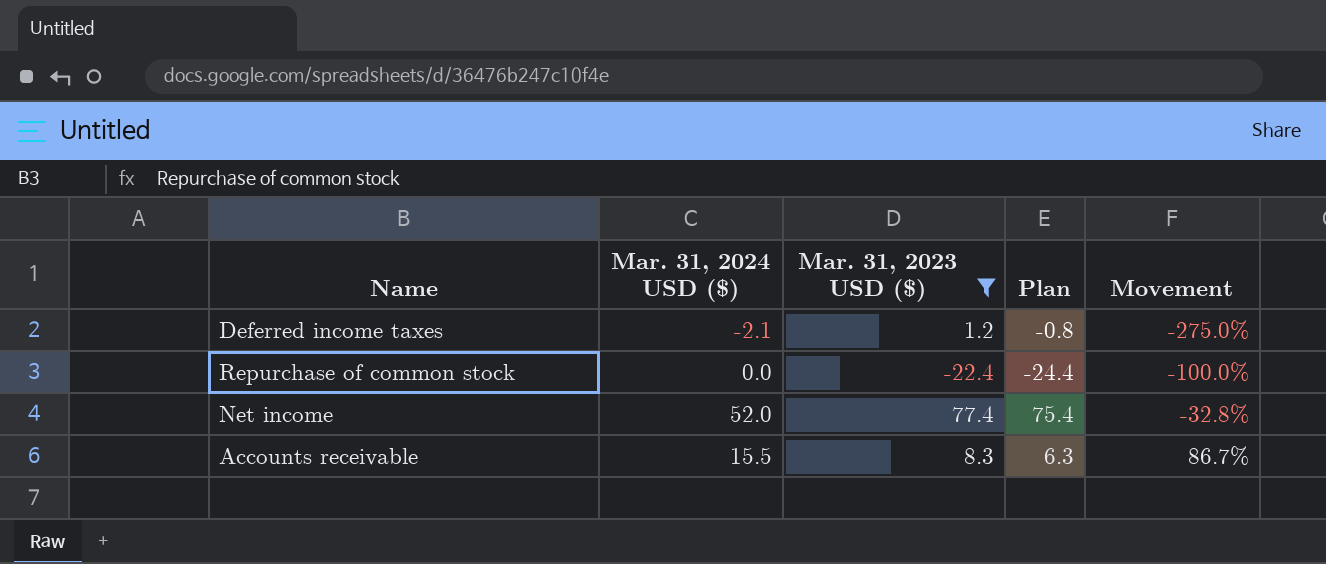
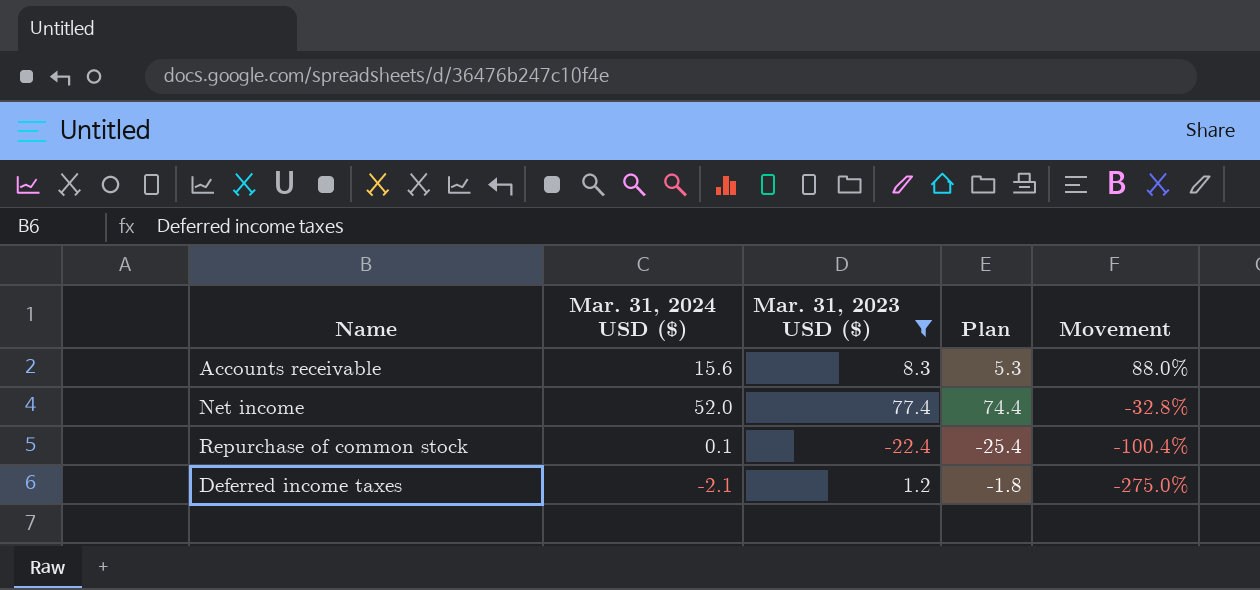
row order: Movement ascending -> Movement descending
column Plan | formula: [Mar. 31, 2023 USD ($)] - 2 -> [Mar. 31, 2023 USD ($)] - 3
Accounts receivable | Mar. 31, 2024 USD ($): 15.5 -> 15.6
Accounts receivable | Movement: 86.7% -> 88.0%
Repurchase of common stock | Mar. 31, 2024 USD ($): 0.0 -> 0.1
Repurchase of common stock | Movement: -100.0% -> -100.4%

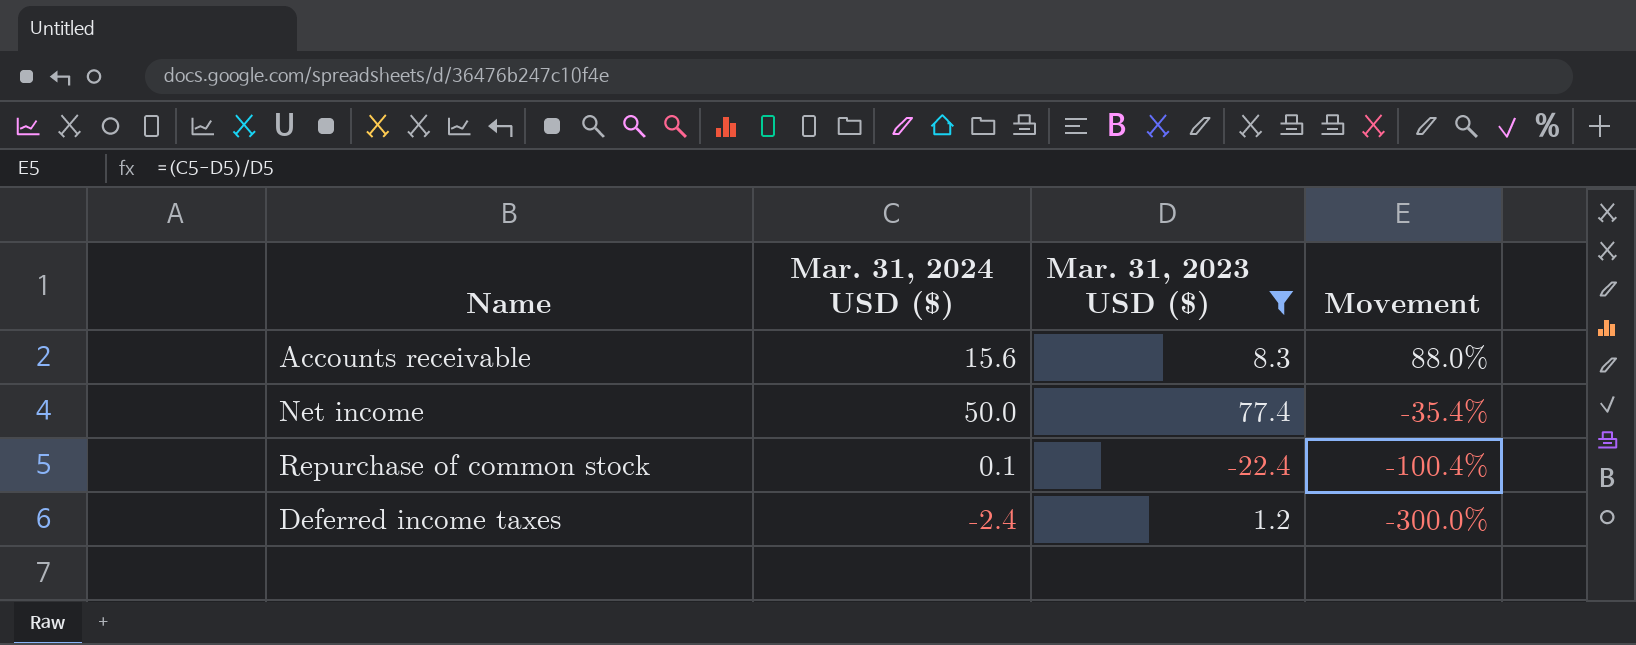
column Plan | formula: [Mar. 31, 2023 USD ($)] - 3 -> none
Net income | Mar. 31, 2024 USD ($): 52.0 -> 50.0
Net income | Movement: -32.8% -> -35.4%
Deferred income taxes | Mar. 31, 2024 USD ($): -2.1 -> -2.4
Deferred income taxes | Movement: -275.0% -> -300.0%

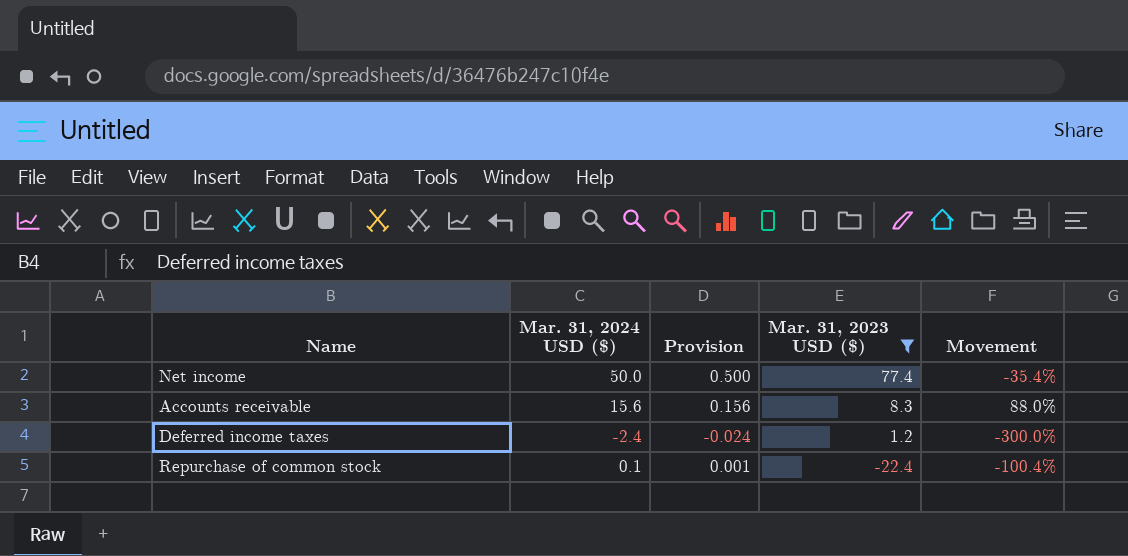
row order: Movement descending -> Mar. 31, 2023 USD ($) descending
column Provision | formula: none -> [Mar. 31, 2024 USD ($)] * 0.01

